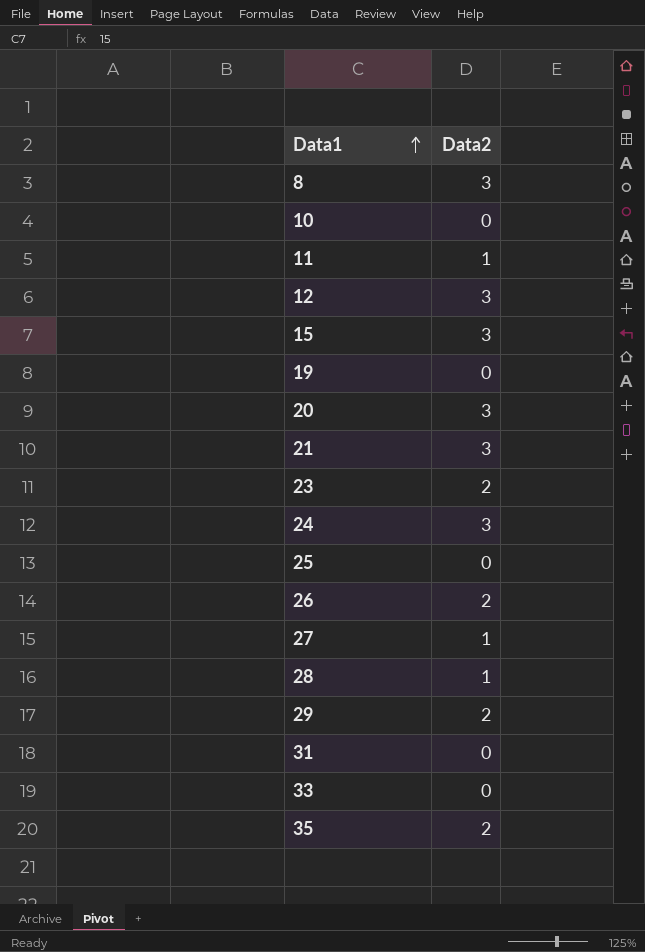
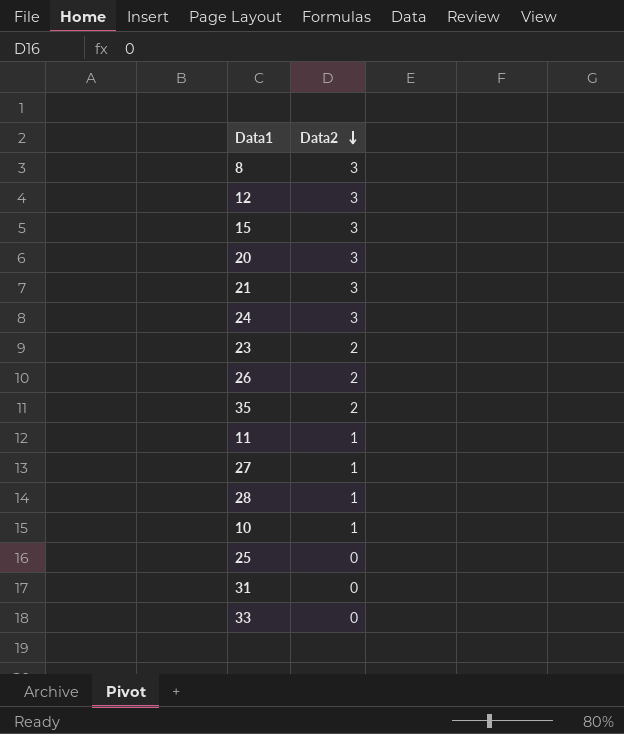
row order: Data1 ascending -> Data2 descending
row 19: 0 -> none
row 29: 2 -> none
10 | Data2: 0 -> 1

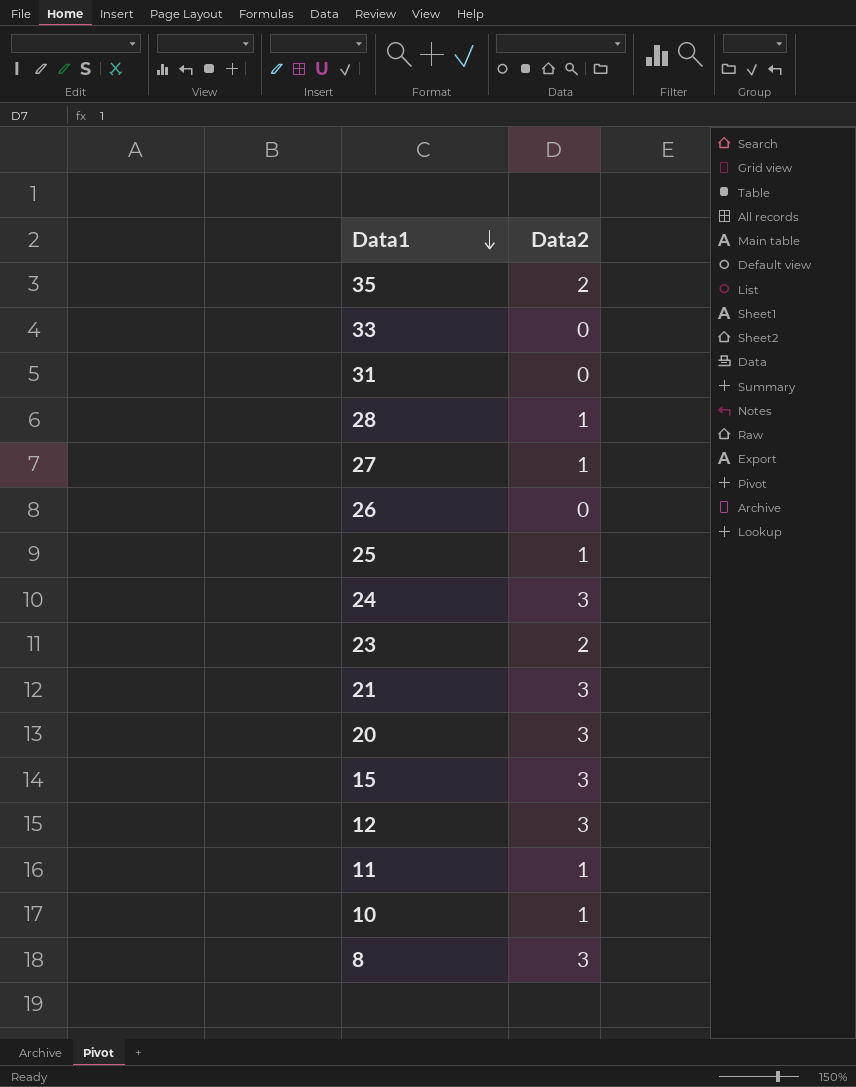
row order: Data2 descending -> Data1 descending
26 | Data2: 2 -> 0
25 | Data2: 0 -> 1

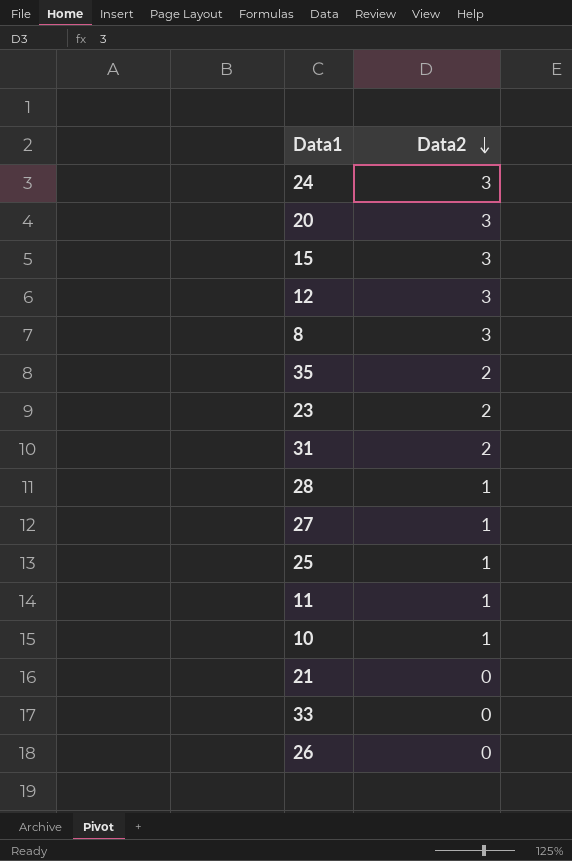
row order: Data1 descending -> Data2 descending
31 | Data2: 0 -> 2
21 | Data2: 3 -> 0

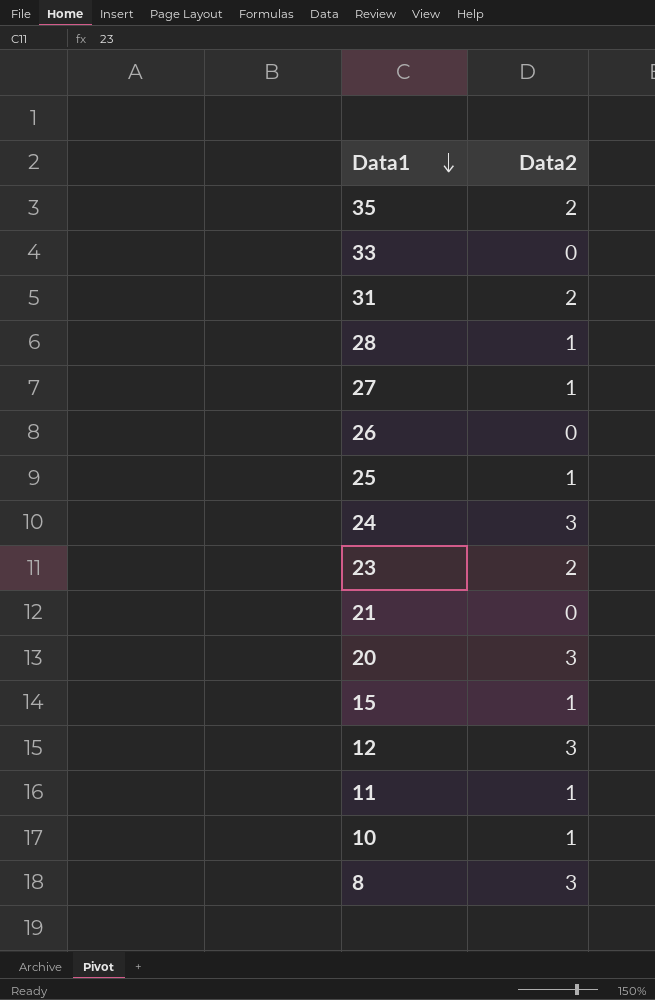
row order: Data2 descending -> Data1 descending
15 | Data2: 3 -> 1

